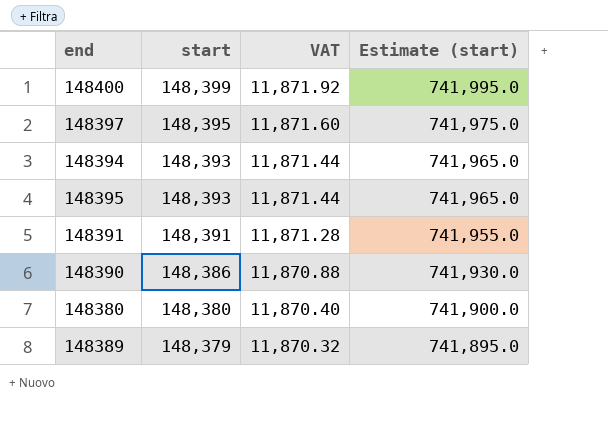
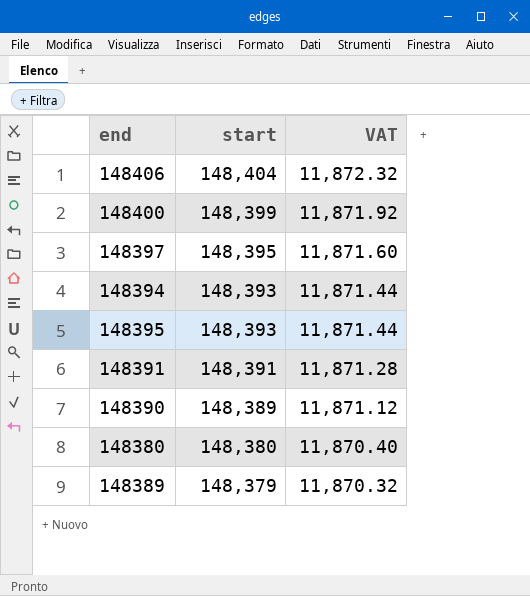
column Estimate (start) | formula: [start] * 5 -> none
row 148406: none -> 148,404 | 11,872.32
148390 | start: 148,386 -> 148,389
148390 | VAT: 11,870.88 -> 11,871.12

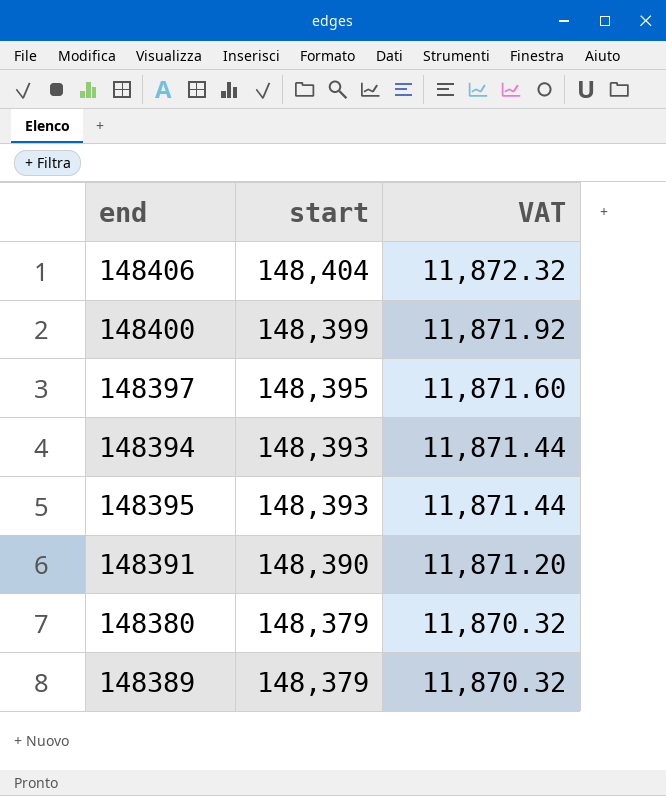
row 148390: 148,389 | 11,871.12 -> none
148391 | start: 148,391 -> 148,390
148391 | VAT: 11,871.28 -> 11,871.20
148380 | start: 148,380 -> 148,379
148380 | VAT: 11,870.40 -> 11,870.32

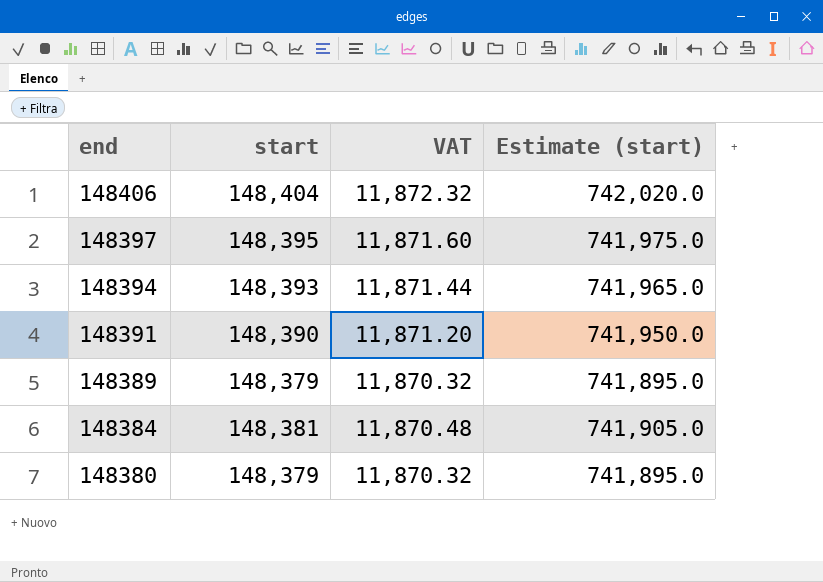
row order: start descending -> end descending
column Estimate (start) | formula: none -> [start] * 5
row 148400: 148,399 | 11,871.92 -> none
row 148395: 148,393 | 11,871.44 -> none
row 148384: none -> 148,381 | 11,870.48 | 741,905.0

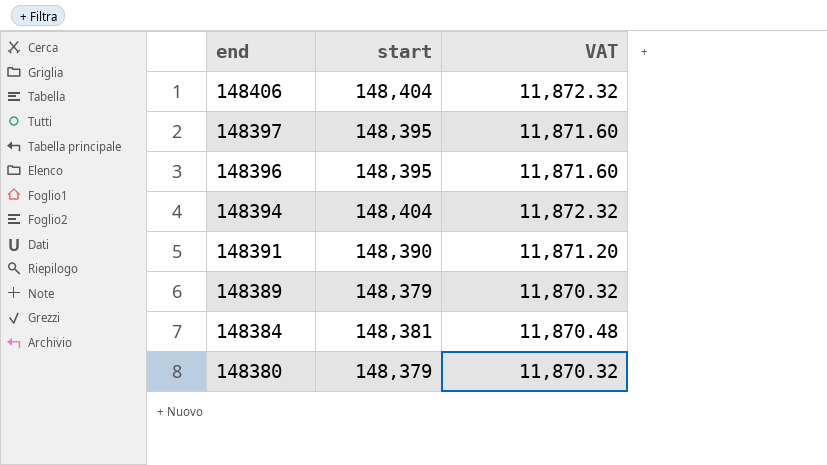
column Estimate (start) | formula: [start] * 5 -> none
row 148396: none -> 148,395 | 11,871.60
148394 | start: 148,393 -> 148,404
148394 | VAT: 11,871.44 -> 11,872.32

